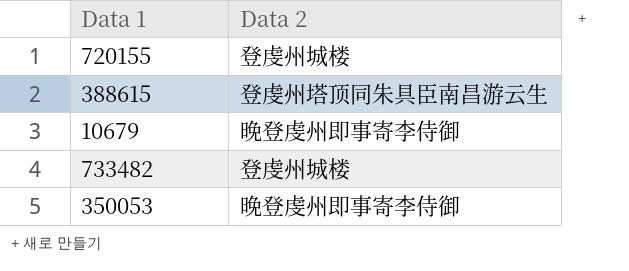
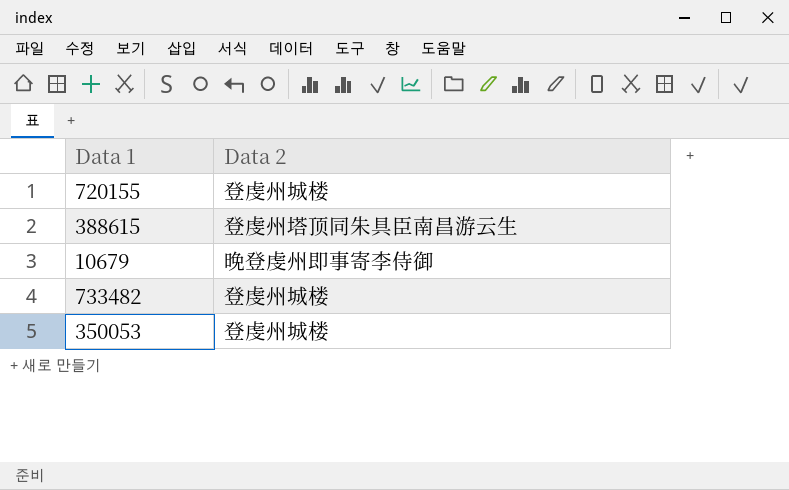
350053 | Data 2: 晚登虔州即事寄李侍御 -> 登虔州城楼

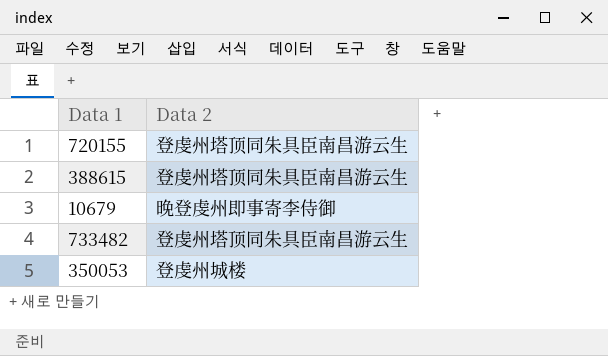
720155 | Data 2: 登虔州城楼 -> 登虔州塔顶同朱具臣南昌游云生
733482 | Data 2: 登虔州城楼 -> 登虔州塔顶同朱具臣南昌游云生

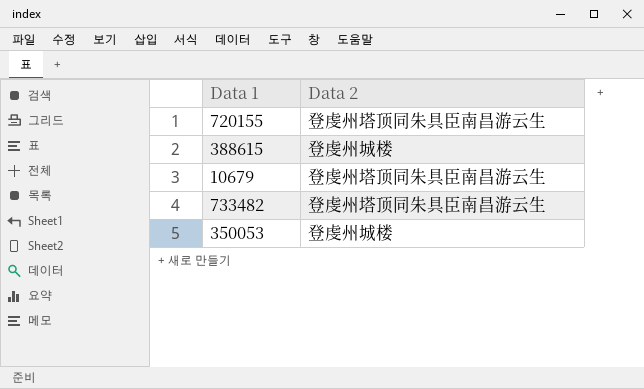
388615 | Data 2: 登虔州塔顶同朱具臣南昌游云生 -> 登虔州城楼
10679 | Data 2: 晚登虔州即事寄李侍御 -> 登虔州塔顶同朱具臣南昌游云生

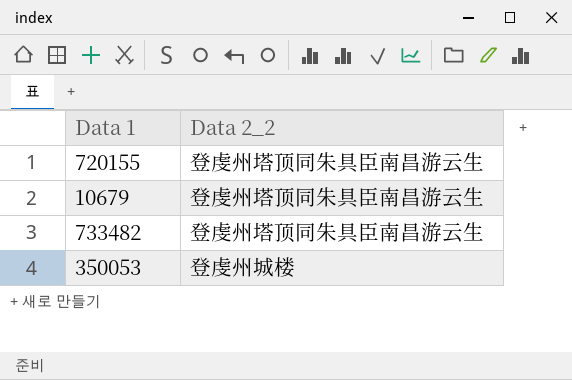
column name: Data 2 -> Data 2_2
row 388615: 登虔州城楼 -> none

